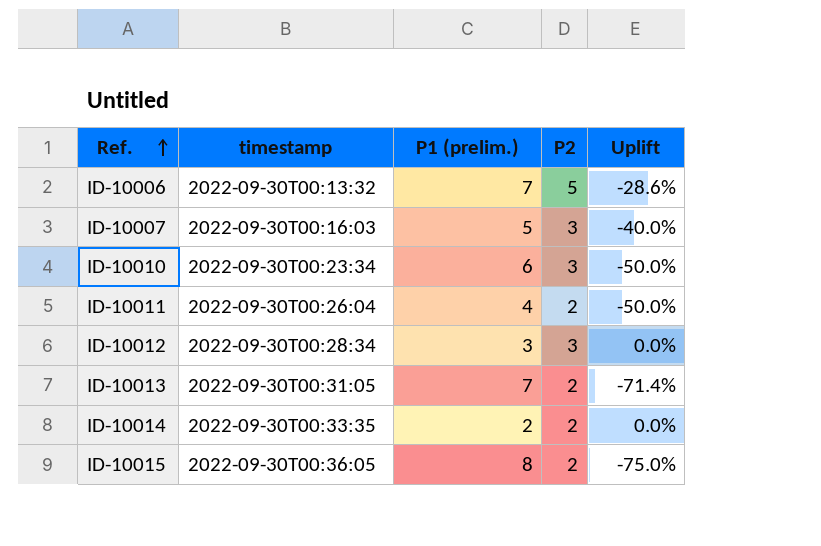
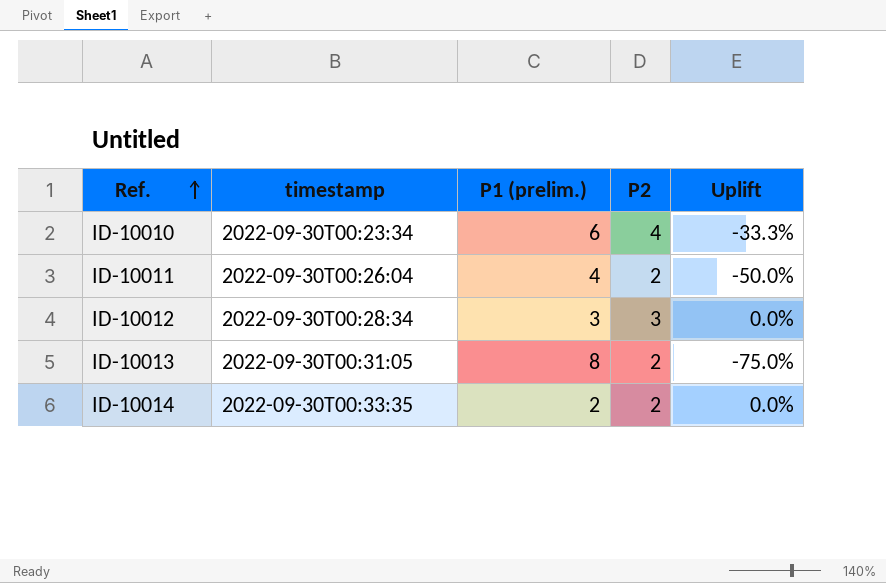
row ID-10006: 2022-09-30T00:13:32 | 7 | 5 | -28.6% -> none
row ID-10007: 2022-09-30T00:16:03 | 5 | 3 | -40.0% -> none
row ID-10015: 2022-09-30T00:36:05 | 8 | 2 | -75.0% -> none
ID-10010 | P2: 3 -> 4
ID-10010 | Uplift: -50.0% -> -33.3%
ID-10013 | P1 (prelim.): 7 -> 8
ID-10013 | Uplift: -71.4% -> -75.0%

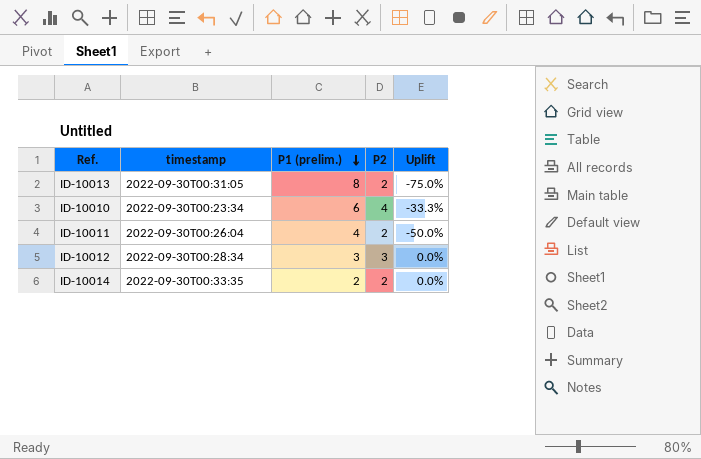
row order: Ref. ascending -> P1 (prelim.) descending

